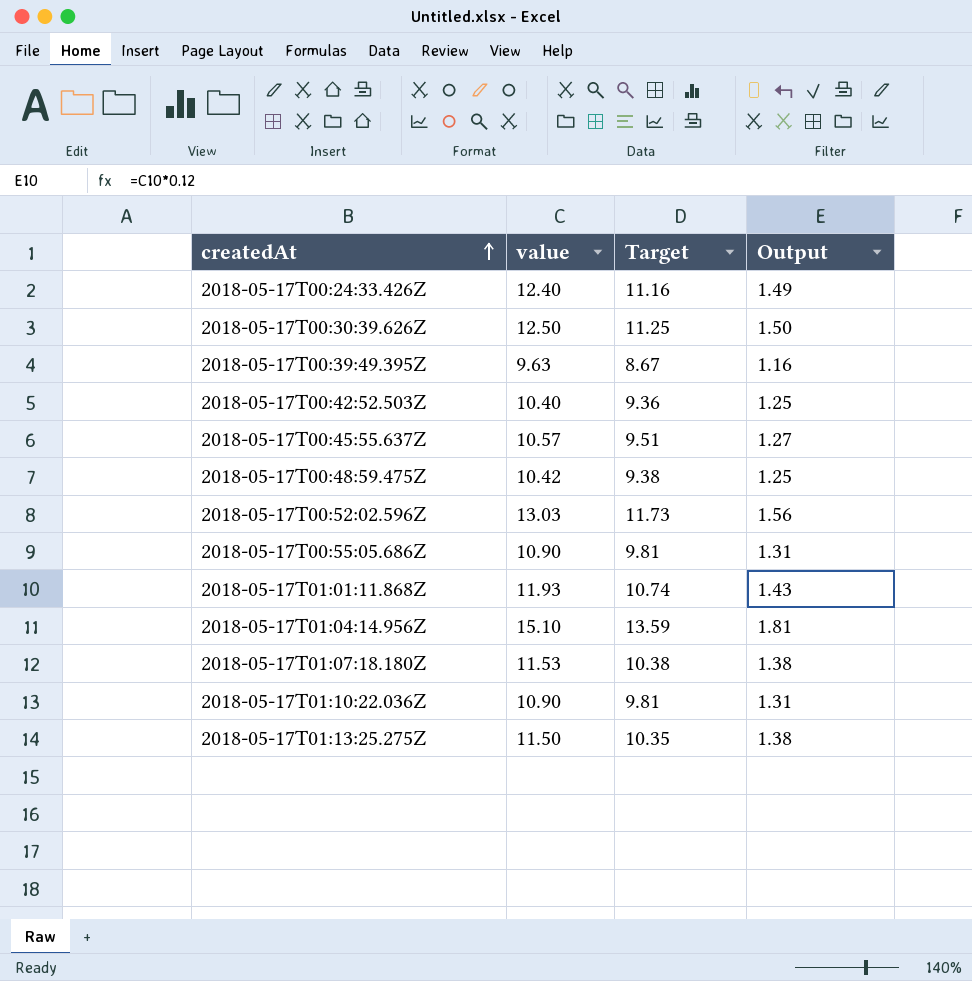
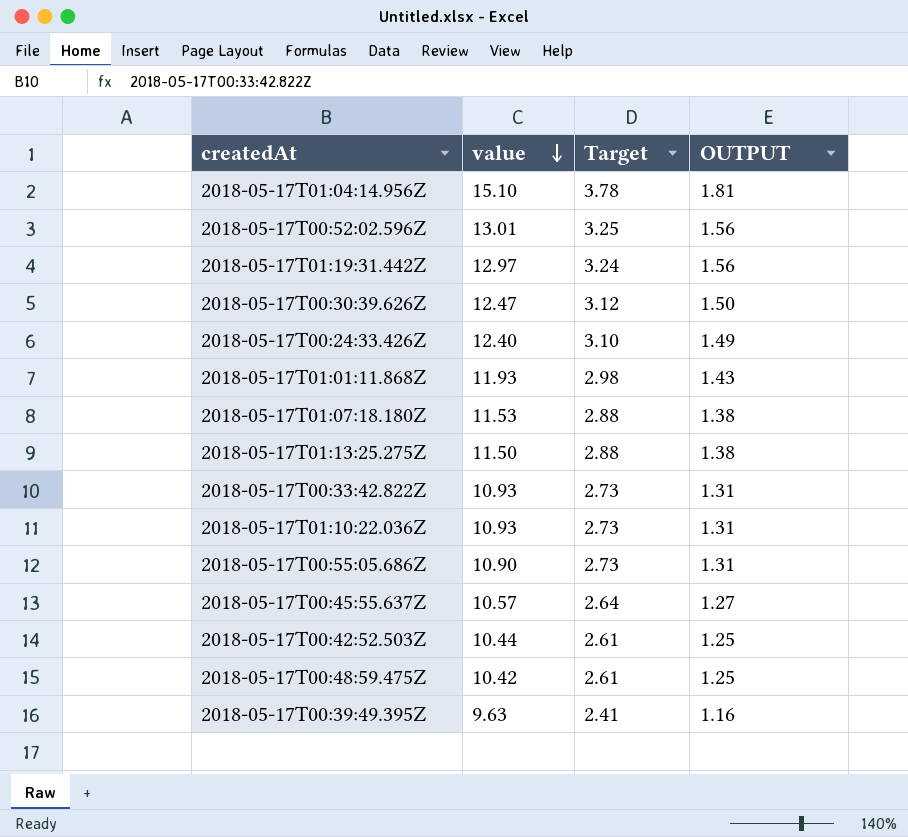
row order: createdAt ascending -> value descending
column Target | formula: [value] * 0.9 -> [value] * 0.25
column name: Output -> OUTPUT
2018-05-17T00:52:02.596Z | value: 13.03 -> 13.01
row 2018-05-17T01:19:31.442Z: none -> 12.97 | 3.24 | 1.56
2018-05-17T00:30:39.626Z | value: 12.50 -> 12.47
row 2018-05-17T00:33:42.822Z: none -> 10.93 | 2.73 | 1.31
2018-05-17T01:10:22.036Z | value: 10.90 -> 10.93
2018-05-17T00:42:52.503Z | value: 10.40 -> 10.44

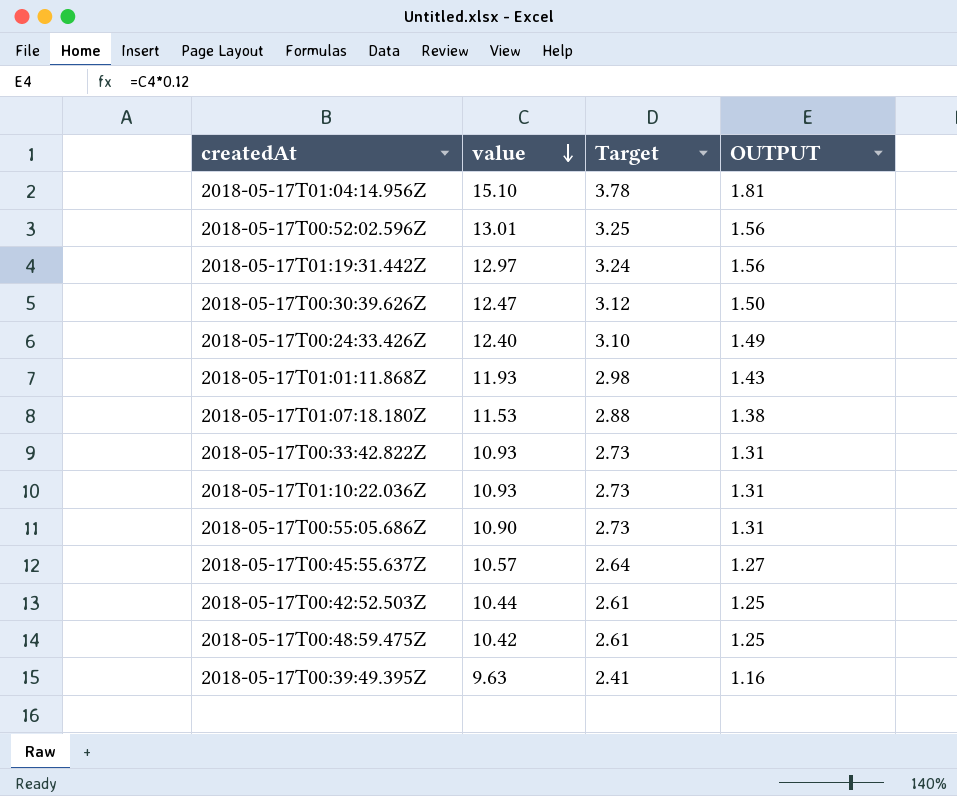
row 2018-05-17T01:13:25.275Z: 11.50 | 2.88 | 1.38 -> none

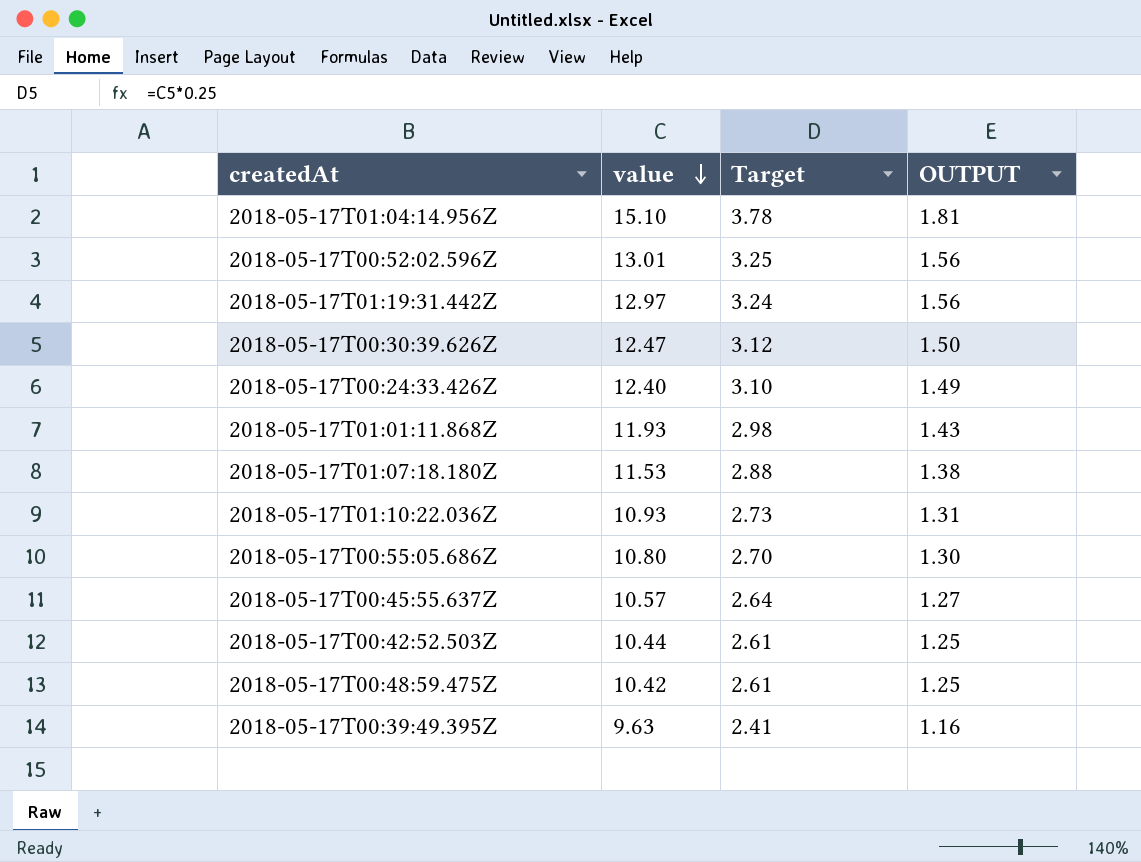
row 2018-05-17T00:33:42.822Z: 10.93 | 2.73 | 1.31 -> none
2018-05-17T00:55:05.686Z | value: 10.90 -> 10.80
2018-05-17T00:55:05.686Z | Target: 2.73 -> 2.70
2018-05-17T00:55:05.686Z | OUTPUT: 1.31 -> 1.30

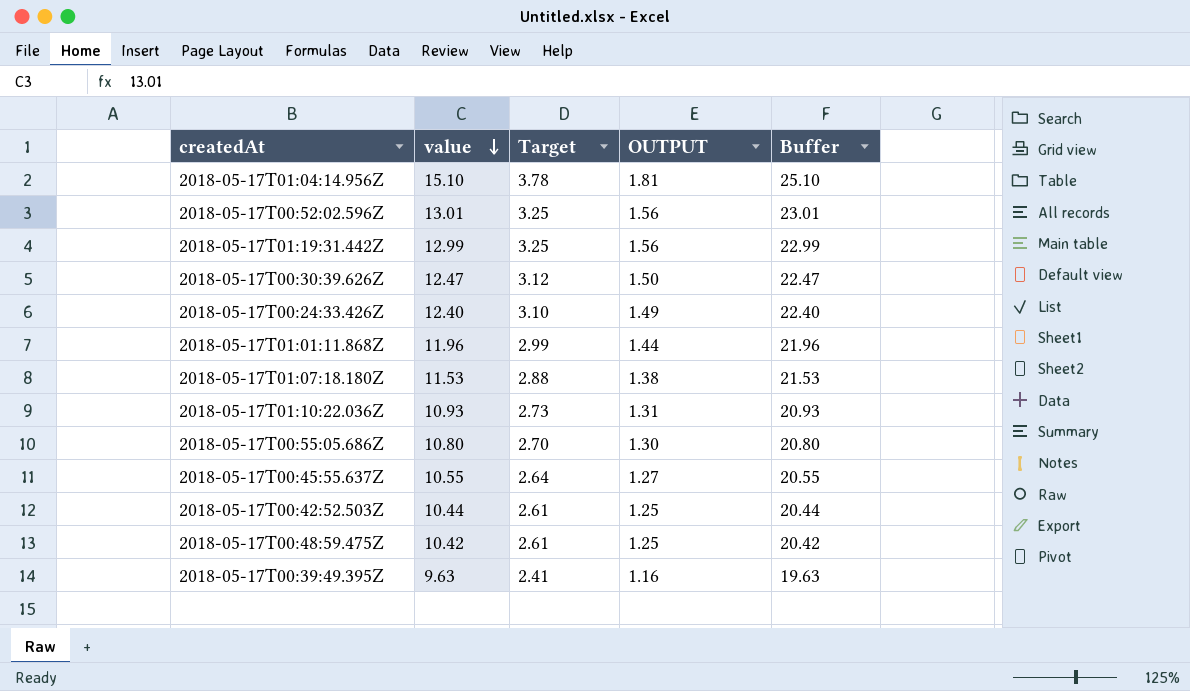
column Buffer | formula: none -> [value] + 10
2018-05-17T01:19:31.442Z | value: 12.97 -> 12.99
2018-05-17T01:19:31.442Z | Target: 3.24 -> 3.25
2018-05-17T01:01:11.868Z | value: 11.93 -> 11.96
2018-05-17T01:01:11.868Z | Target: 2.98 -> 2.99
2018-05-17T01:01:11.868Z | OUTPUT: 1.43 -> 1.44
2018-05-17T00:45:55.637Z | value: 10.57 -> 10.55

